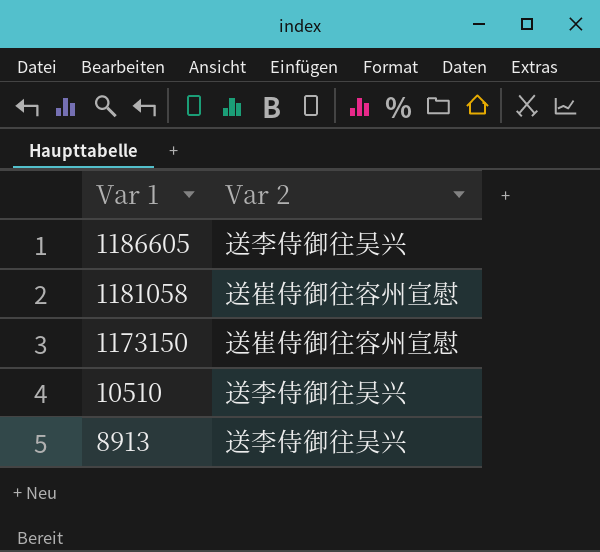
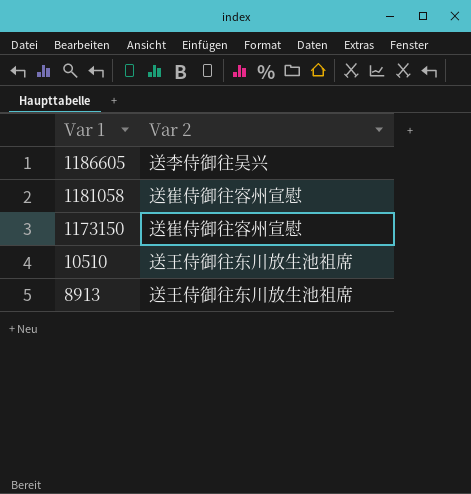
10510 | Var 2: 送李侍御往吴兴 -> 送王侍御往东川放生池祖席
8913 | Var 2: 送李侍御往吴兴 -> 送王侍御往东川放生池祖席

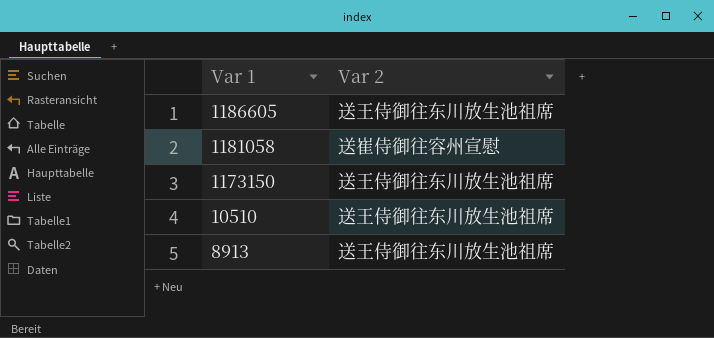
1186605 | Var 2: 送李侍御往吴兴 -> 送王侍御往东川放生池祖席
1173150 | Var 2: 送崔侍御往容州宣慰 -> 送王侍御往东川放生池祖席

